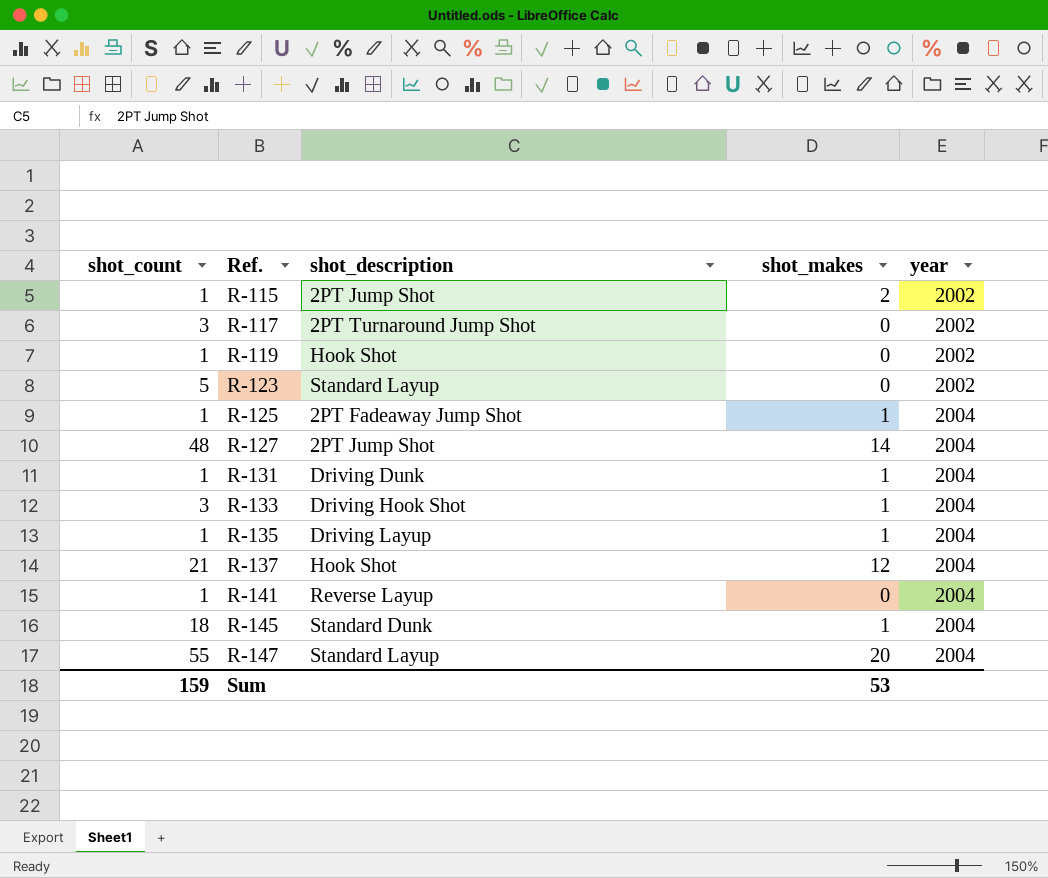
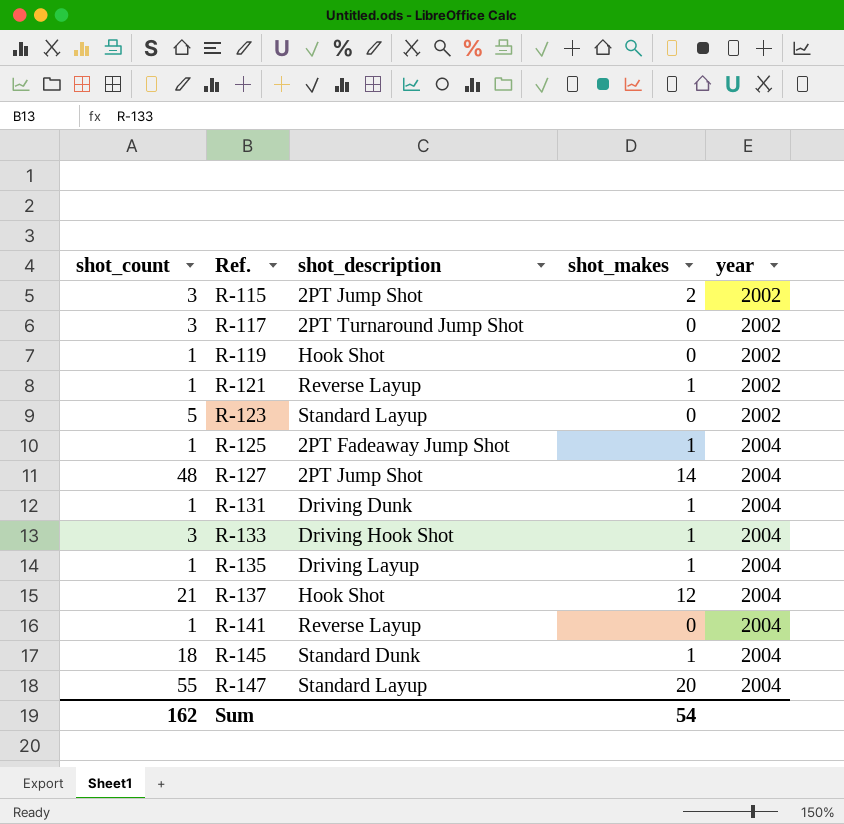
R-115 | shot_count: 1 -> 3
row R-121: none -> 1 | Reverse Layup | 1 | 2002
Sum | shot_count: 159 -> 162
Sum | shot_makes: 53 -> 54

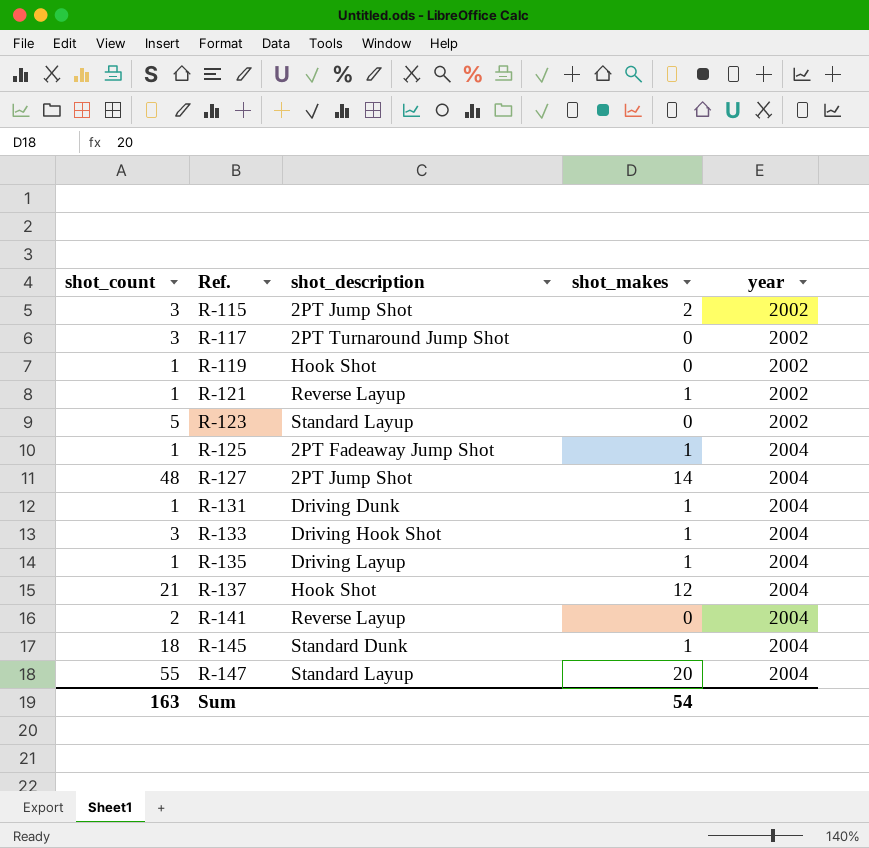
R-141 | shot_count: 1 -> 2
Sum | shot_count: 162 -> 163

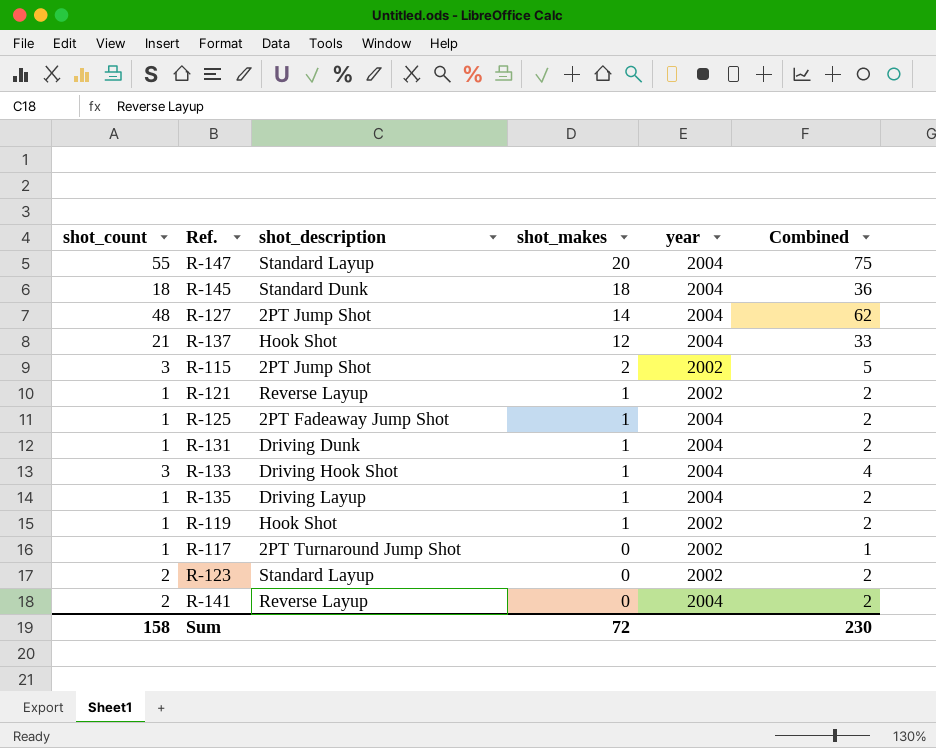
row order: Ref. ascending -> shot_makes descending
column Combined | formula: none -> [shot_count] + [shot_makes]
R-145 | shot_makes: 1 -> 18
R-119 | shot_makes: 0 -> 1
R-117 | shot_count: 3 -> 1
R-123 | shot_count: 5 -> 2
Sum | shot_count: 163 -> 158
Sum | shot_makes: 54 -> 72

